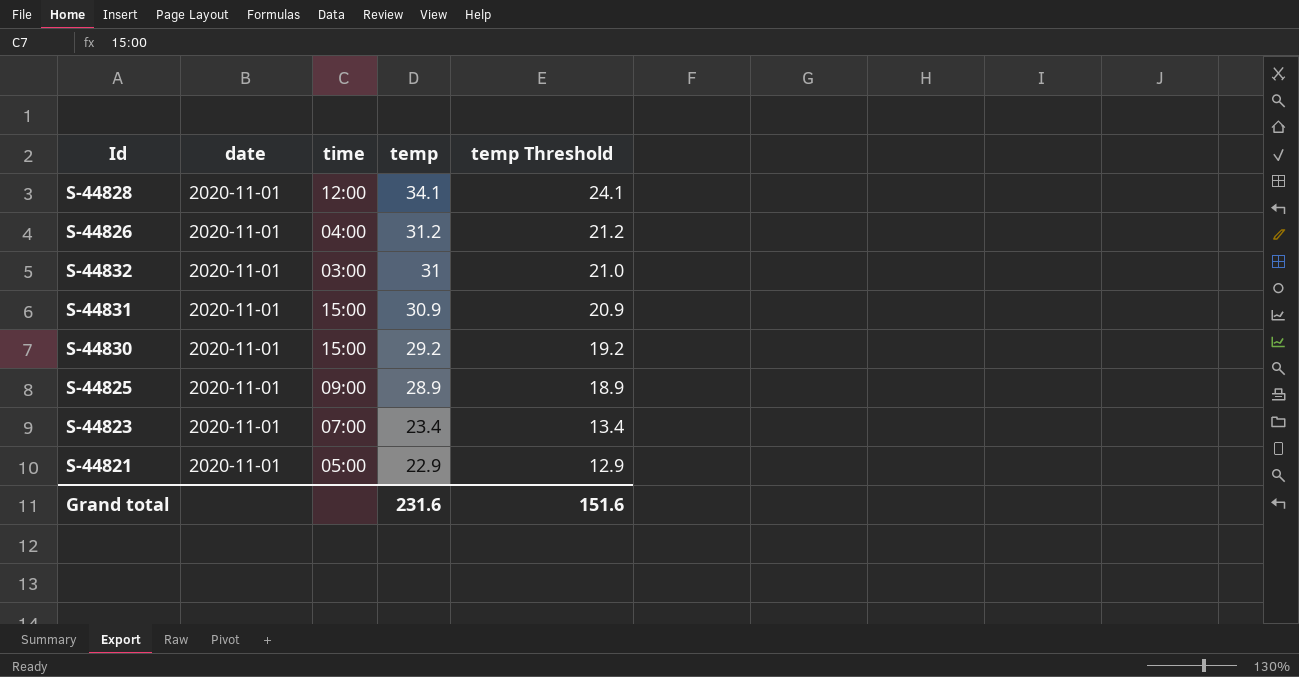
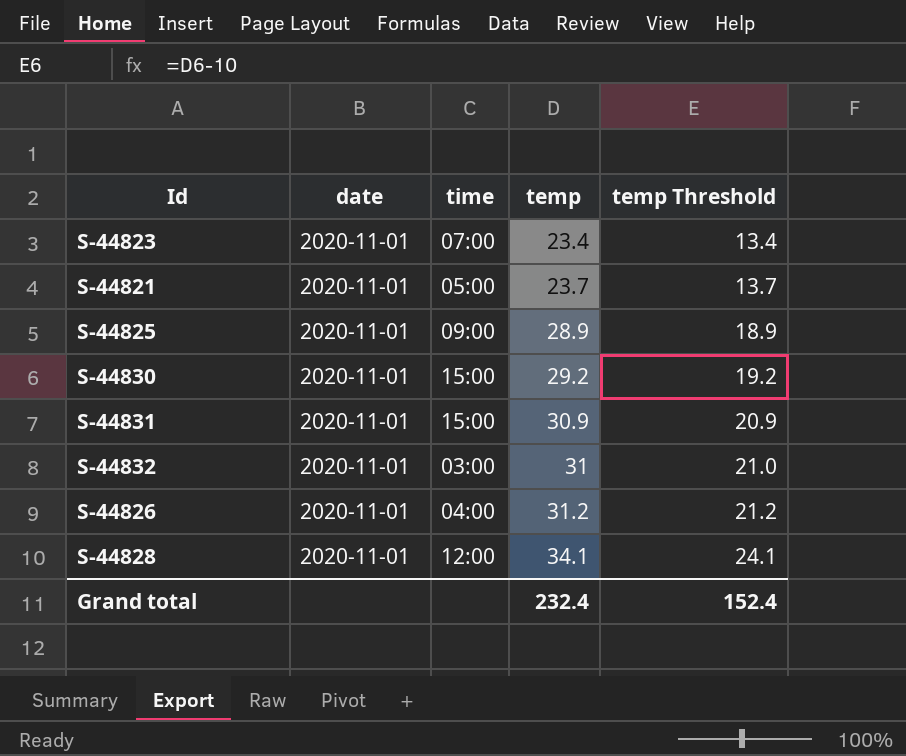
row order: temp descending -> temp ascending
S-44821 | temp: 22.9 -> 23.7
S-44821 | temp Threshold: 12.9 -> 13.7
Grand total | temp: 231.6 -> 232.4
Grand total | temp Threshold: 151.6 -> 152.4

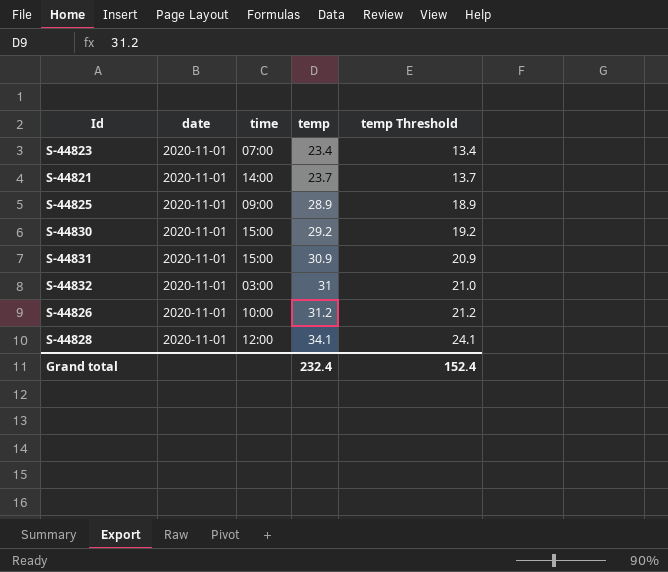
S-44821 | time: 05:00 -> 14:00
S-44826 | time: 04:00 -> 10:00

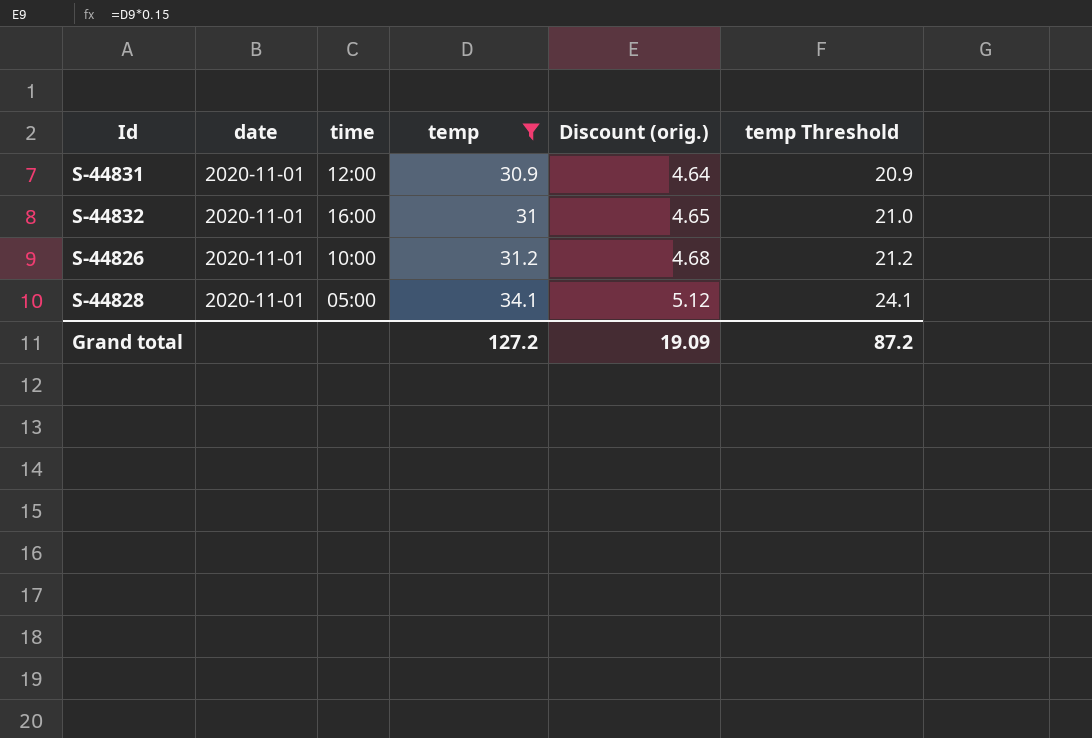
filter: none -> temp >= 30.9
column Discount (orig.) | formula: none -> [temp] * 0.15
S-44831 | time: 15:00 -> 12:00
S-44832 | time: 03:00 -> 16:00
S-44828 | time: 12:00 -> 05:00
Grand total | temp: 232.4 -> 127.2
Grand total | temp Threshold: 152.4 -> 87.2

